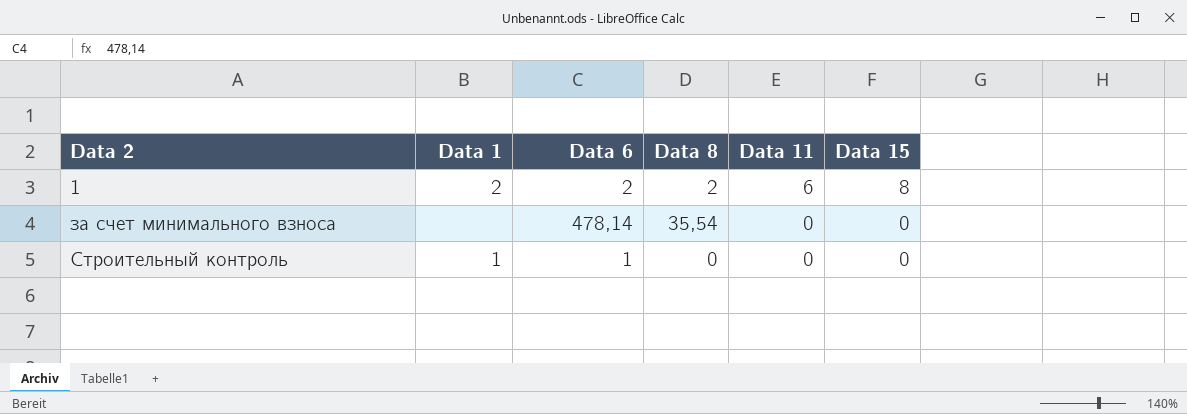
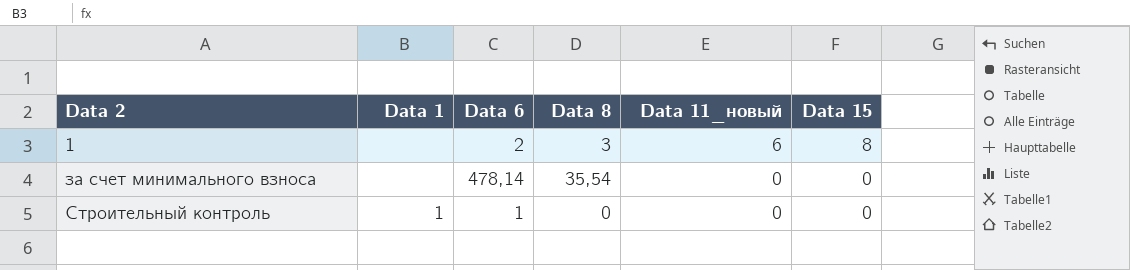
column name: Data 11 -> Data 11_новый
1 | Data 1: 2 -> none
1 | Data 8: 2 -> 3

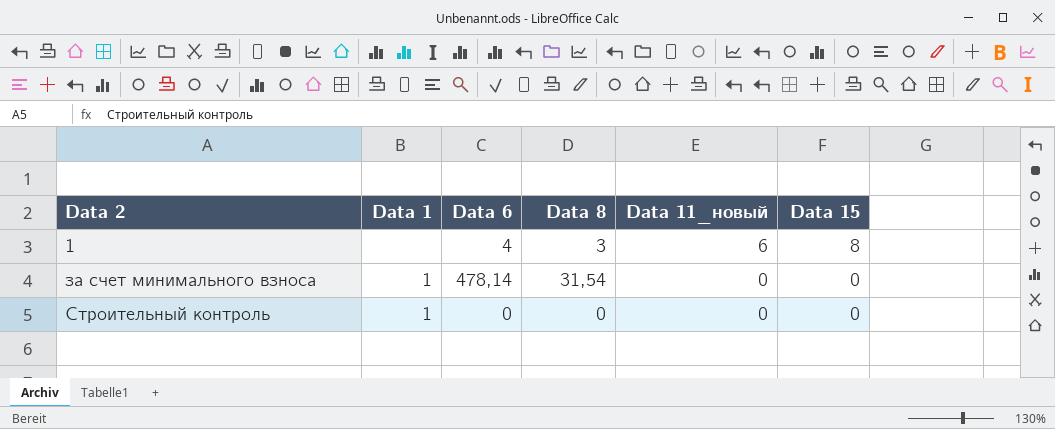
1 | Data 6: 2 -> 4
за счет минимального взноса | Data 1: none -> 1
за счет минимального взноса | Data 8: 35,54 -> 31,54
Строительный контроль | Data 6: 1 -> 0

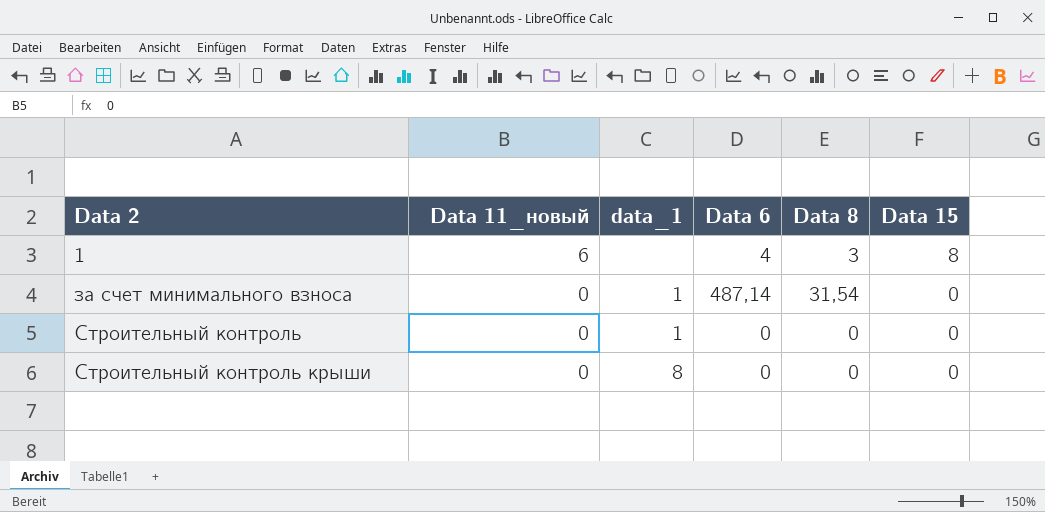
column Data 11_новый | position: 5 -> 2
column name: Data 1 -> data_1
за счет минимального взноса | Data 6: 478,14 -> 487,14
row Строительный контроль крыши: none -> 0 | 8 | 0 | 0 | 0

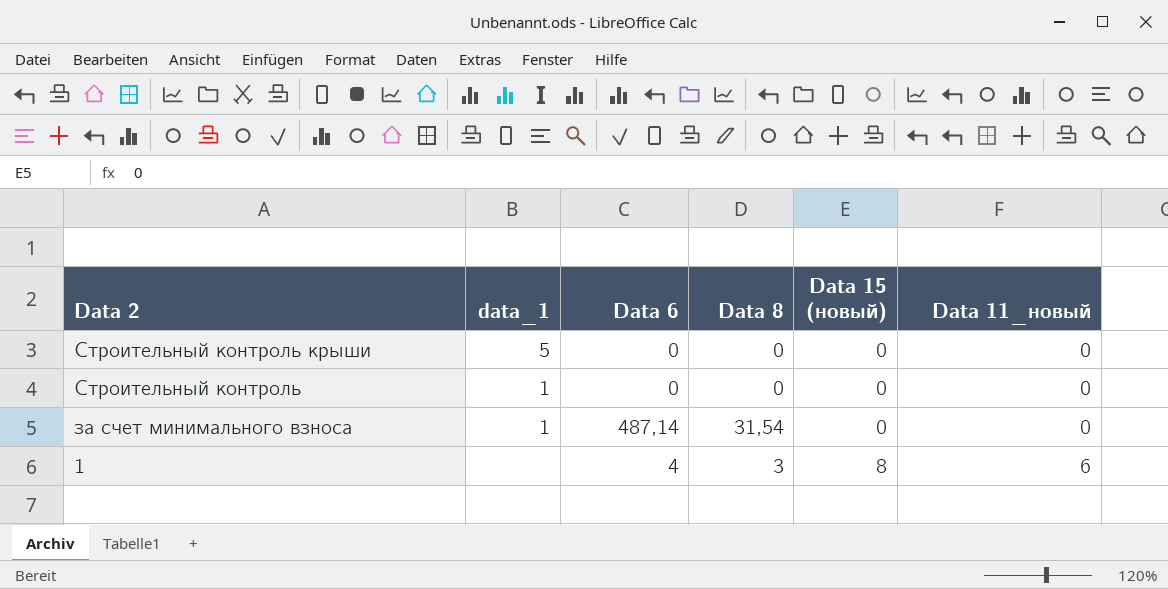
row order: Data 2 ascending -> Data 2 descending
column name: Data 15 -> Data 15 (новый)
column Data 11_новый | position: 2 -> 6
Строительный контроль крыши | data_1: 8 -> 5

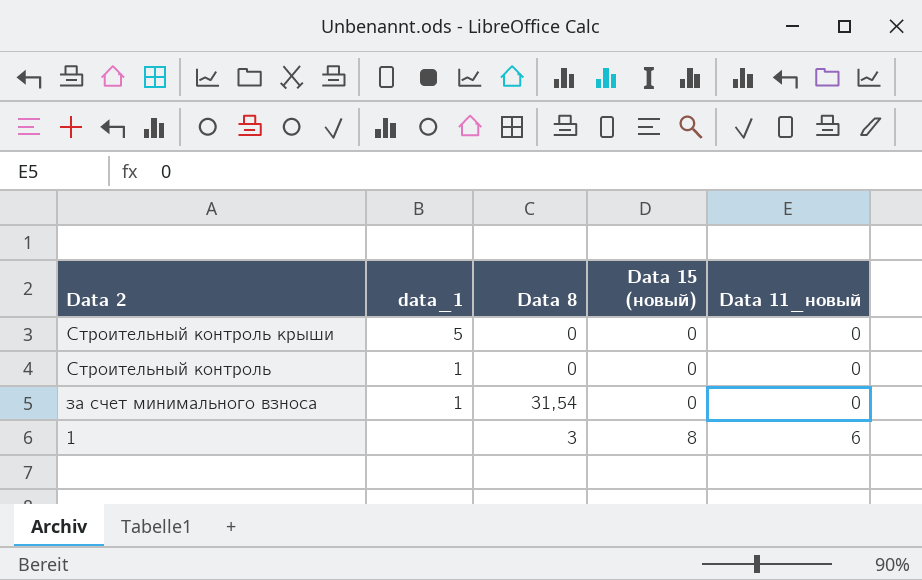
column Data 6 | position: 3 -> none

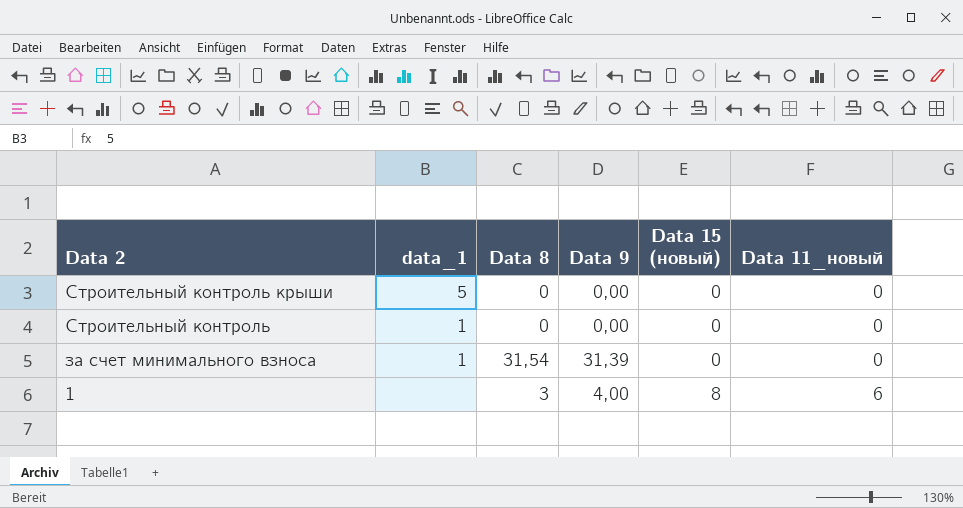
column Data 9 | position: none -> 4

